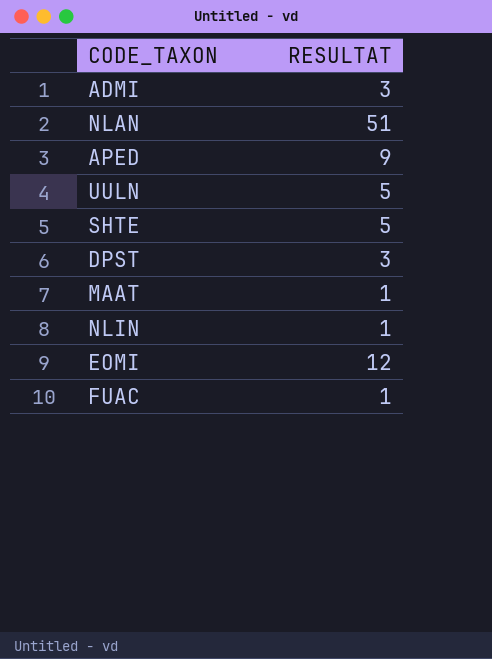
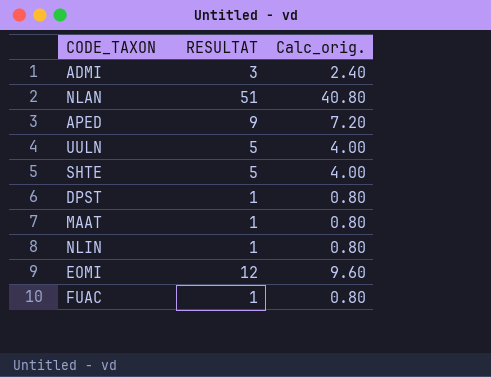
column Calc_orig. | formula: none -> [RESULTAT] * 0.8
DPST | RESULTAT: 3 -> 1

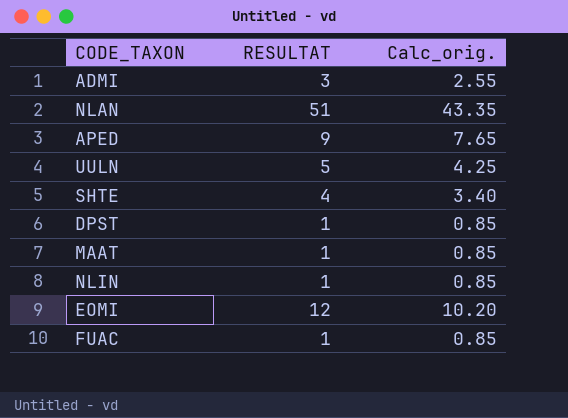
column Calc_orig. | formula: [RESULTAT] * 0.8 -> [RESULTAT] * 0.85
SHTE | RESULTAT: 5 -> 4

